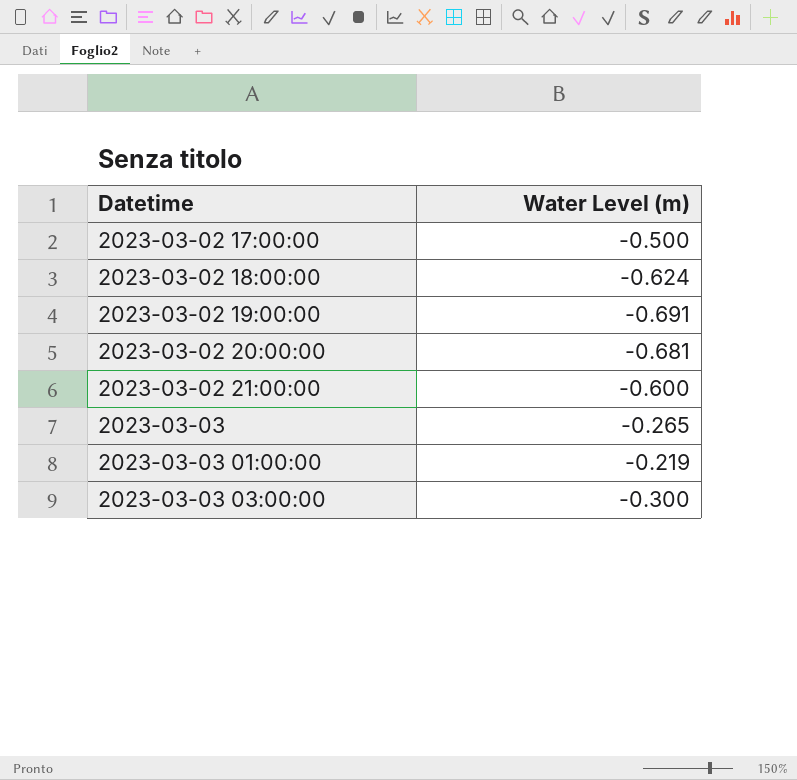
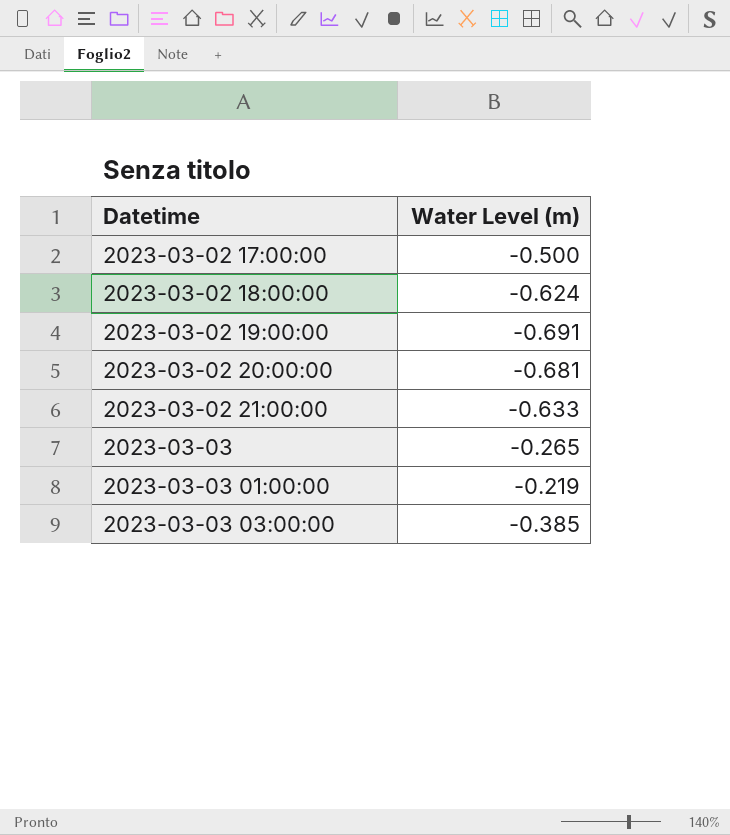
2023-03-02 21:00:00 | Water Level (m): -0.600 -> -0.633
2023-03-03 03:00:00 | Water Level (m): -0.300 -> -0.385

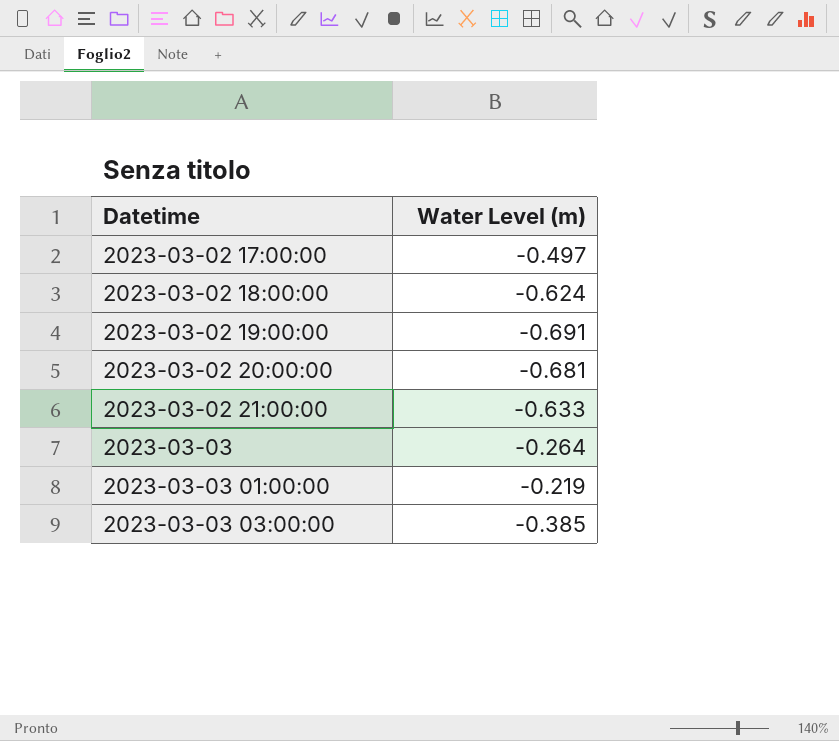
2023-03-02 17:00:00 | Water Level (m): -0.500 -> -0.497
2023-03-03 | Water Level (m): -0.265 -> -0.264

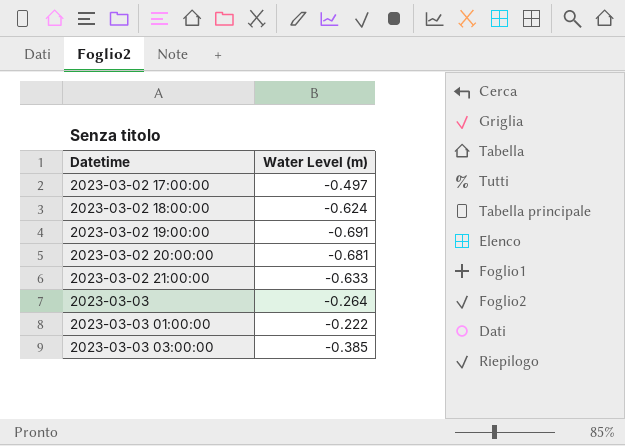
2023-03-03 01:00:00 | Water Level (m): -0.219 -> -0.222

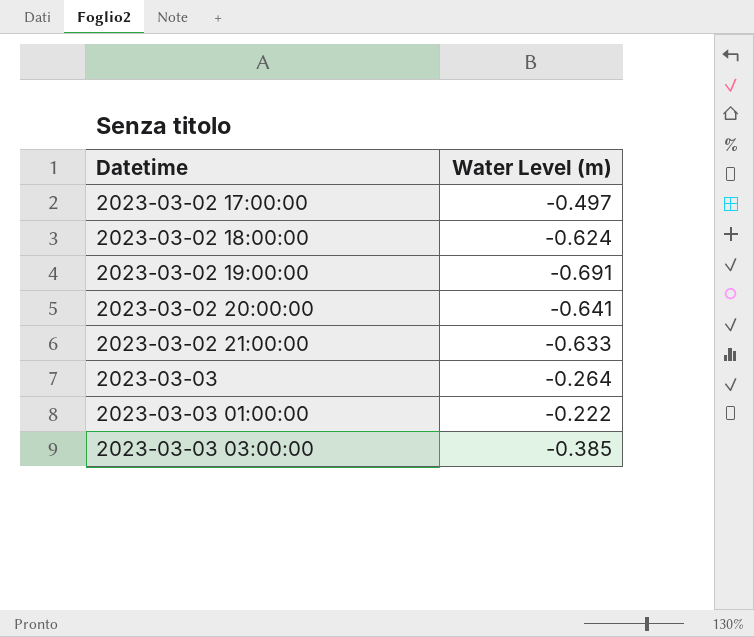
2023-03-02 20:00:00 | Water Level (m): -0.681 -> -0.641

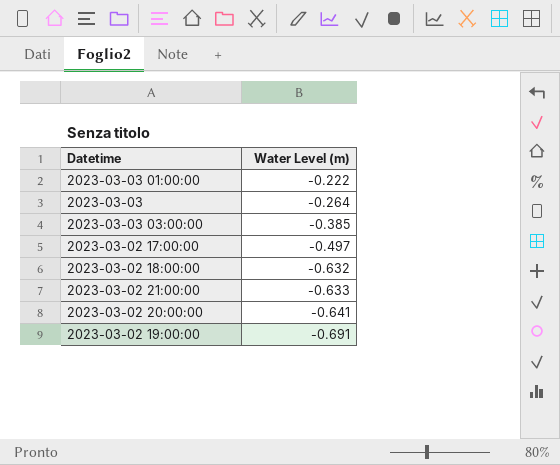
row order: Datetime ascending -> Water Level (m) descending
2023-03-02 18:00:00 | Water Level (m): -0.624 -> -0.632

